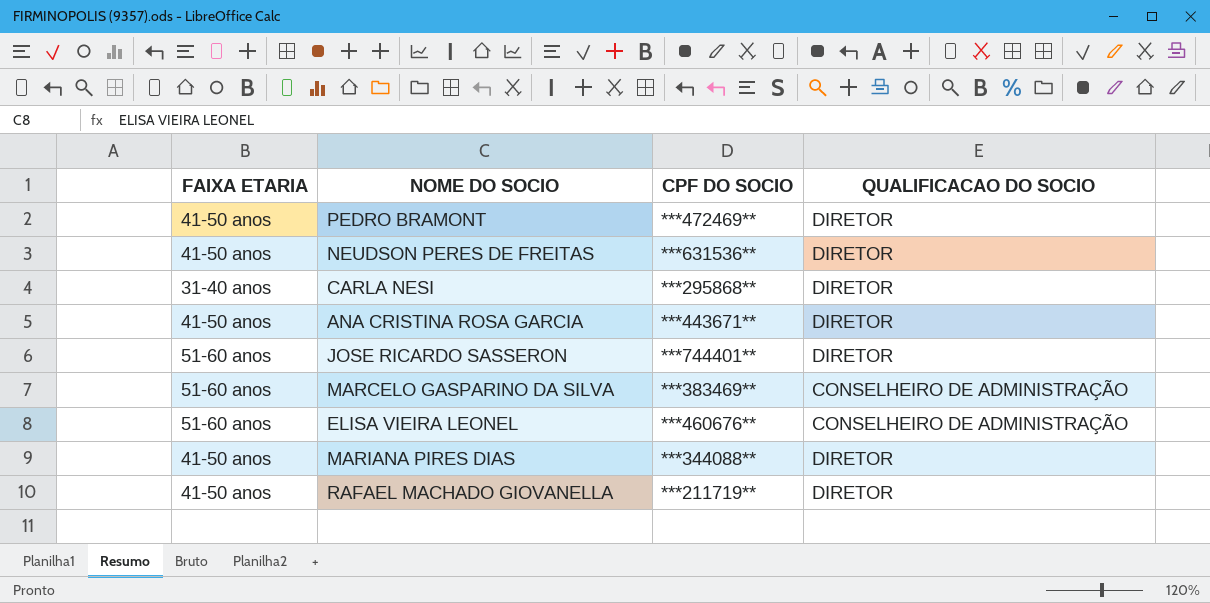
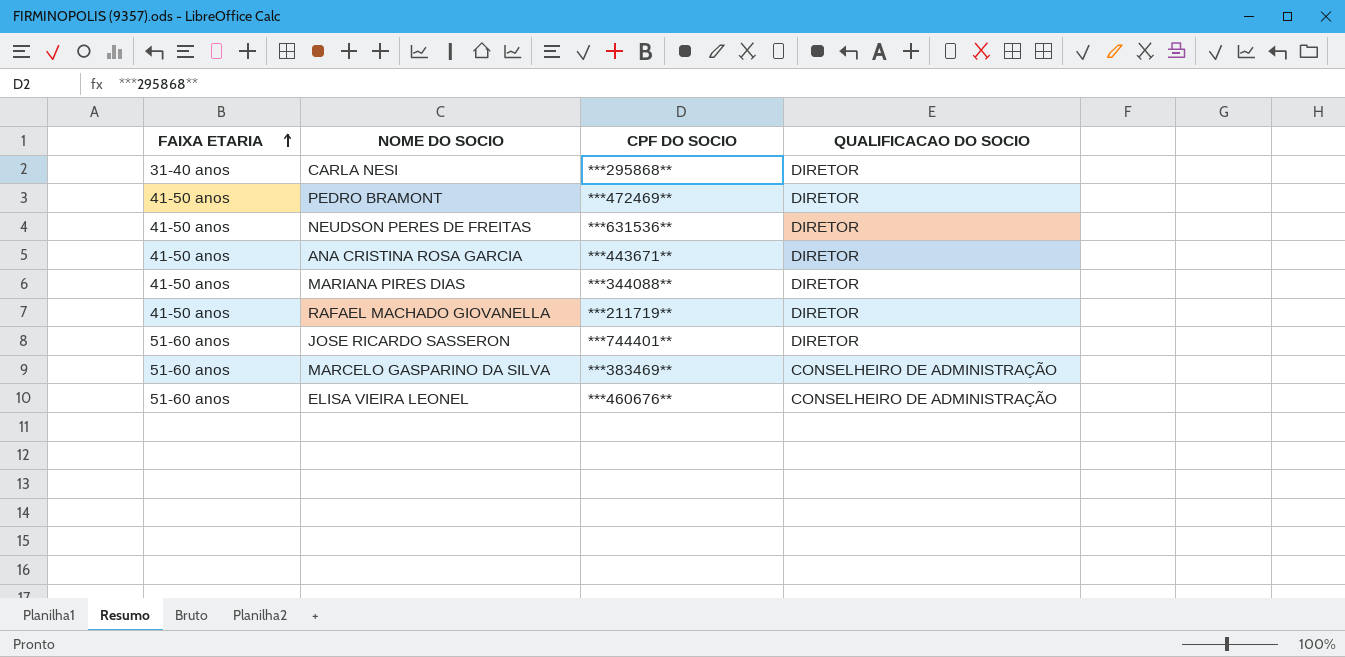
row order: none -> FAIXA ETARIA ascending

